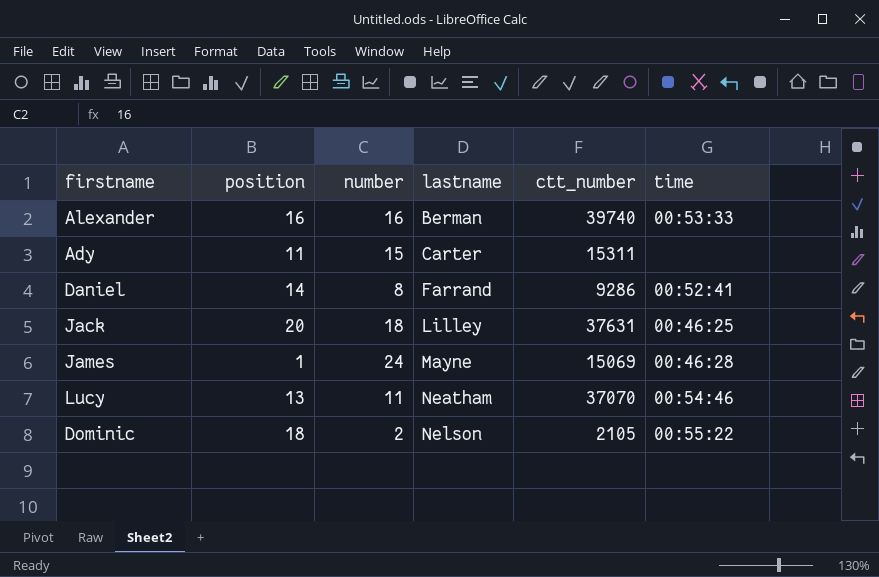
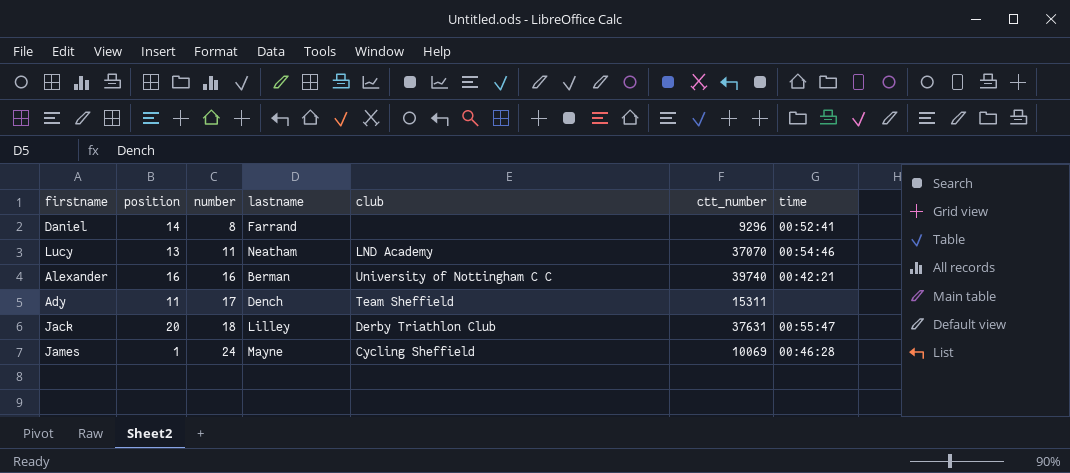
row order: lastname ascending -> number ascending
column club | position: none -> 5
row Dominic: 18 | 2 | Nelson | 2105 | 00:55:22 -> none
Daniel | ctt_number: 9286 -> 9296
Alexander | time: 00:53:33 -> 00:42:21
Ady | number: 15 -> 17
Ady | lastname: Carter -> Dench
Jack | time: 00:46:25 -> 00:55:47
James | ctt_number: 15069 -> 10069

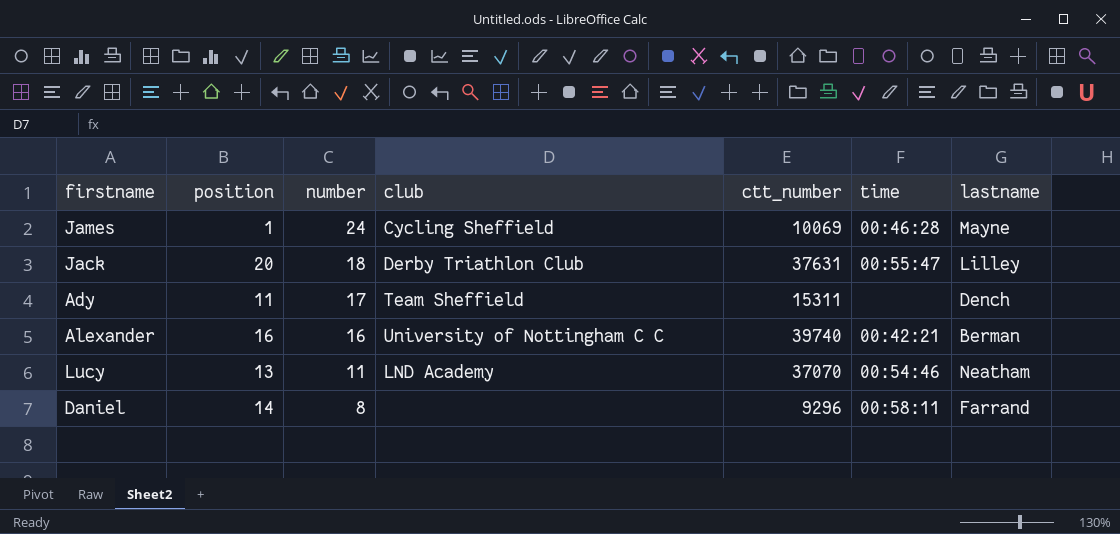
row order: number ascending -> number descending
column lastname | position: 4 -> 7
Daniel | time: 00:52:41 -> 00:58:11

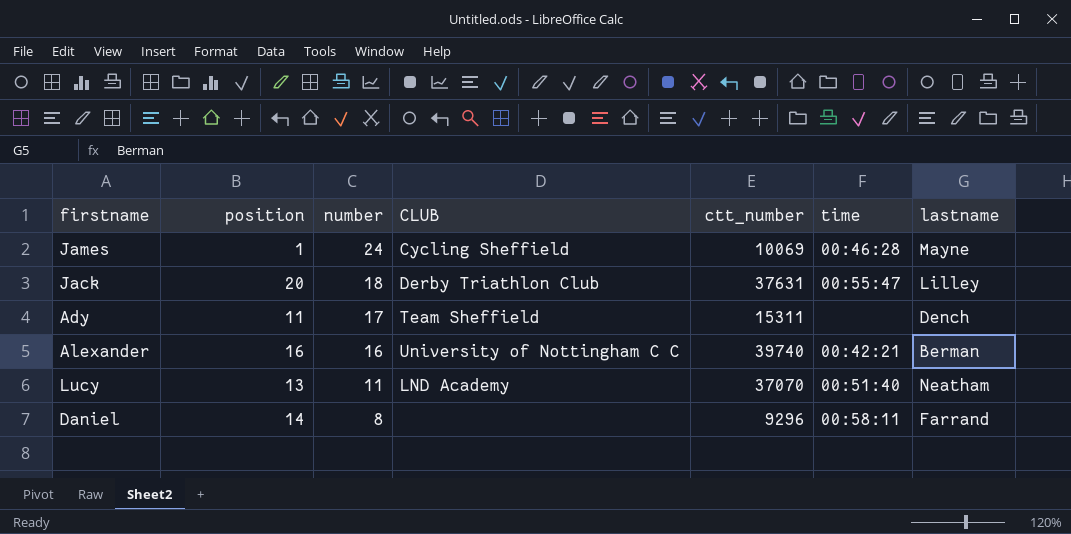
column name: club -> CLUB
Lucy | time: 00:54:46 -> 00:51:40

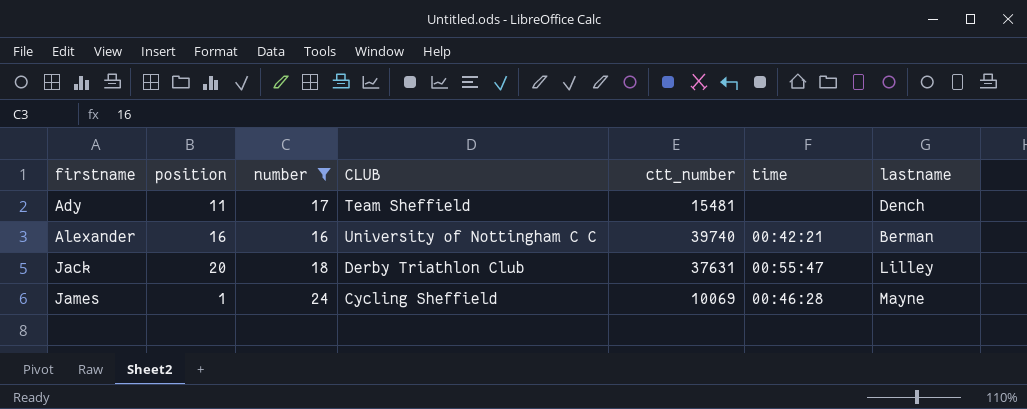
filter: none -> number >= 16
row order: number descending -> firstname ascending
Ady | ctt_number: 15311 -> 15481

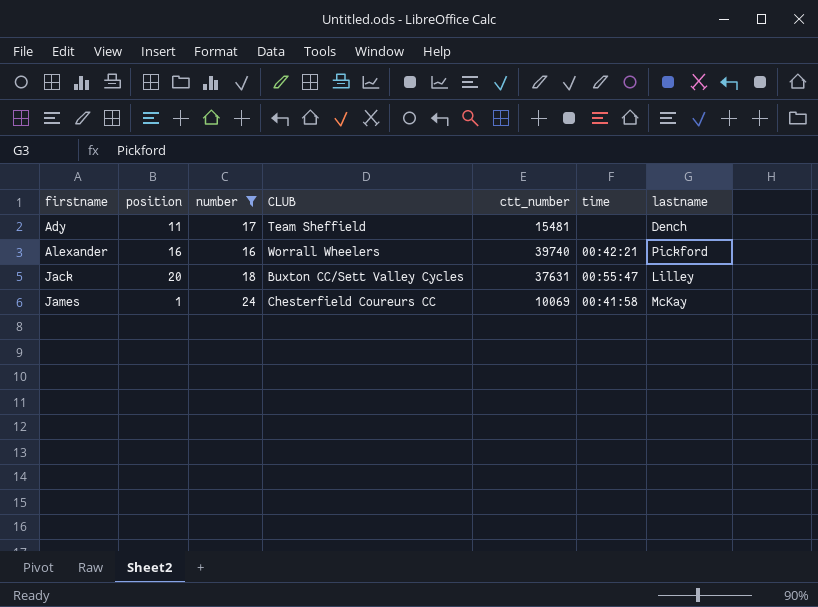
Alexander | CLUB: University of Nottingham C C -> Worrall Wheelers
Alexander | lastname: Berman -> Pickford
Jack | CLUB: Derby Triathlon Club -> Buxton CC/Sett Valley Cycles
James | CLUB: Cycling Sheffield -> Chesterfield Coureurs CC
James | time: 00:46:28 -> 00:41:58
James | lastname: Mayne -> McKay

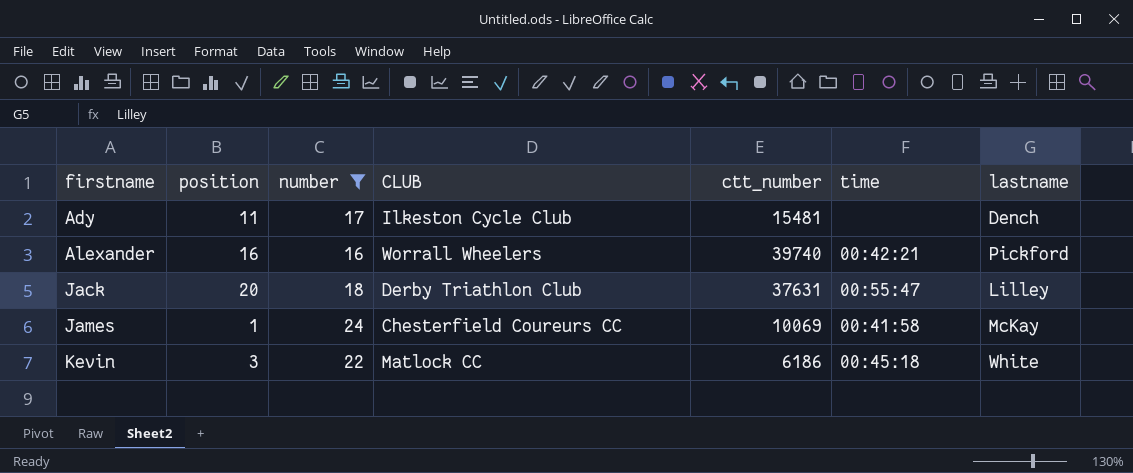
Ady | CLUB: Team Sheffield -> Ilkeston Cycle Club
Jack | CLUB: Buxton CC/Sett Valley Cycles -> Derby Triathlon Club
row Kevin: none -> 3 | 22 | Matlock CC | 6186 | 00:45:18 | White

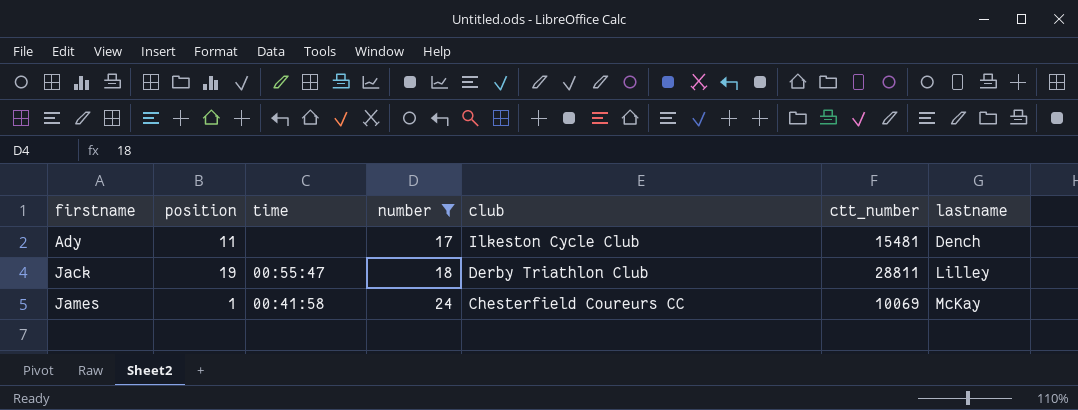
column time | position: 6 -> 3
column name: CLUB -> club
row Alexander: 16 | 16 | Worrall Wheelers | 39740 | 00:42:21 | Pickford -> none
row Kevin: 3 | 22 | Matlock CC | 6186 | 00:45:18 | White -> none
Jack | position: 20 -> 19
Jack | ctt_number: 37631 -> 28811

